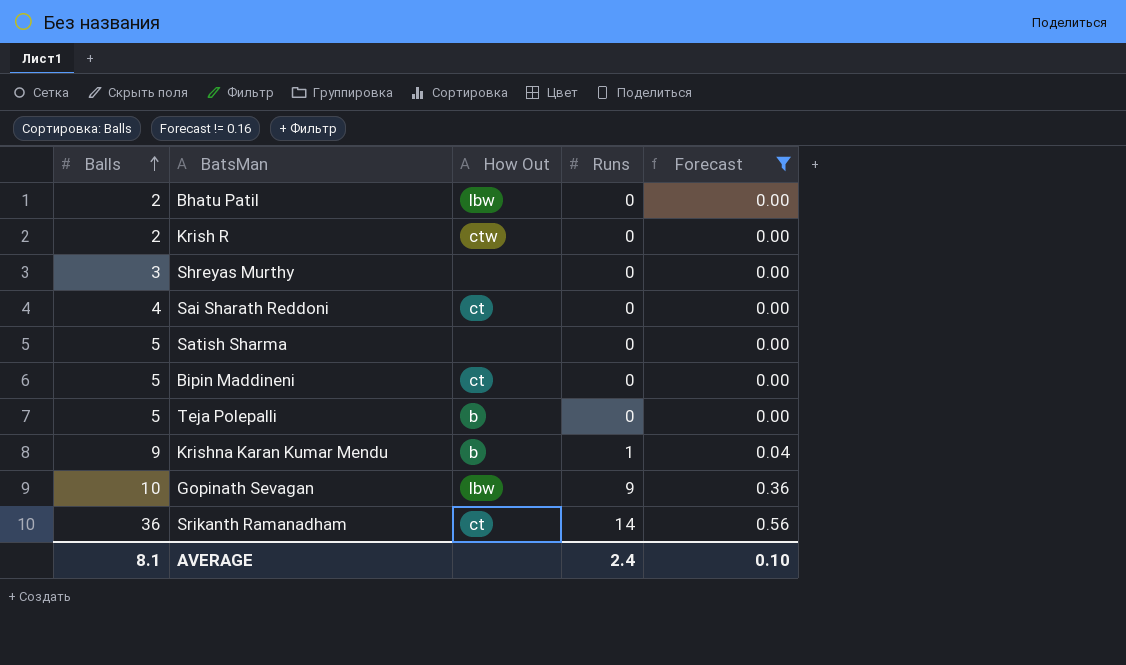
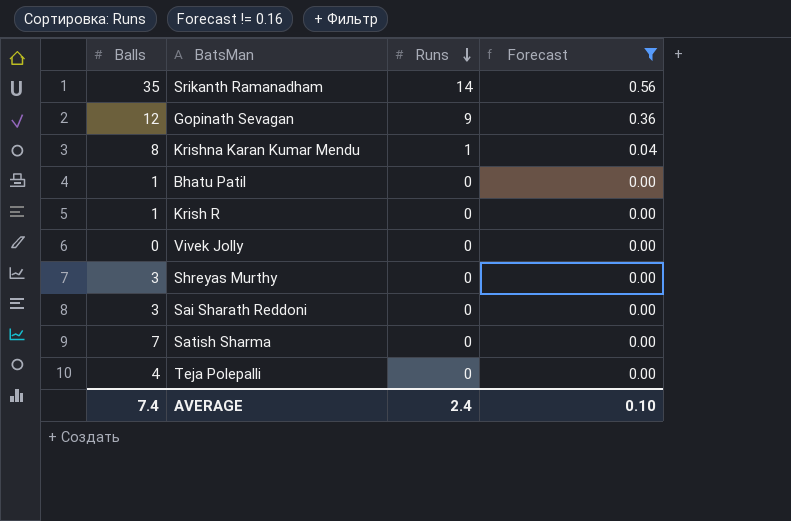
row order: Balls ascending -> Runs descending
column How Out | position: 3 -> none
row Bipin Maddineni: 5 | ct | 0 | 0.00 -> none
Srikanth Ramanadham | Balls: 36 -> 35
Gopinath Sevagan | Balls: 10 -> 12
Krishna Karan Kumar Mendu | Balls: 9 -> 8
Bhatu Patil | Balls: 2 -> 1
Krish R | Balls: 2 -> 1
row Vivek Jolly: none -> 0 | 0 | 0.00
Sai Sharath Reddoni | Balls: 4 -> 3
Satish Sharma | Balls: 5 -> 7
Teja Polepalli | Balls: 5 -> 4
AVERAGE | Balls: 8.1 -> 7.4

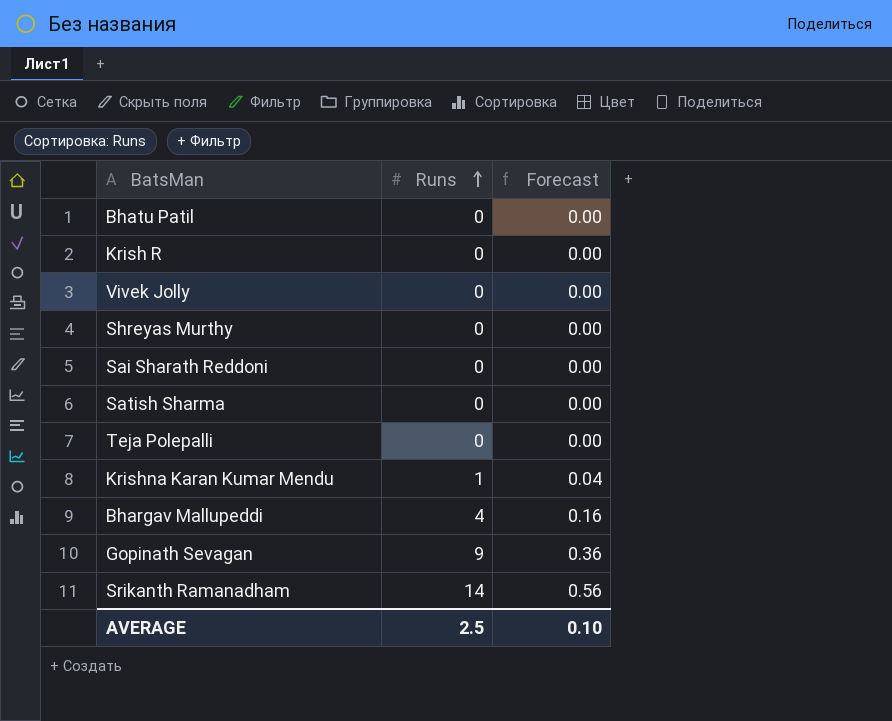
filter: Forecast != 0.16 -> none
row order: Runs descending -> Runs ascending
column Balls | position: 1 -> none
AVERAGE | Runs: 2.4 -> 2.5

